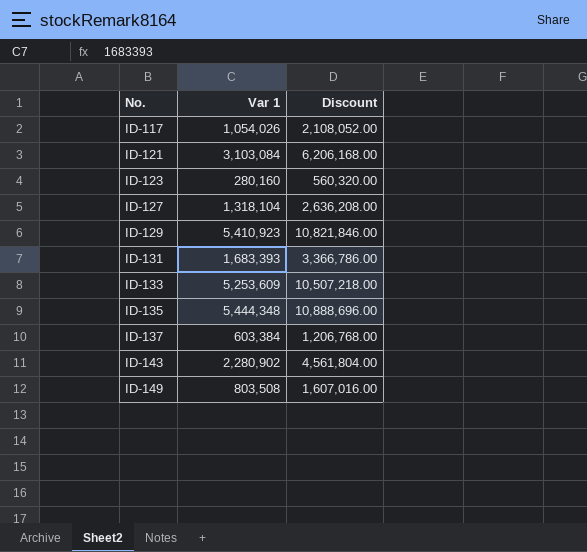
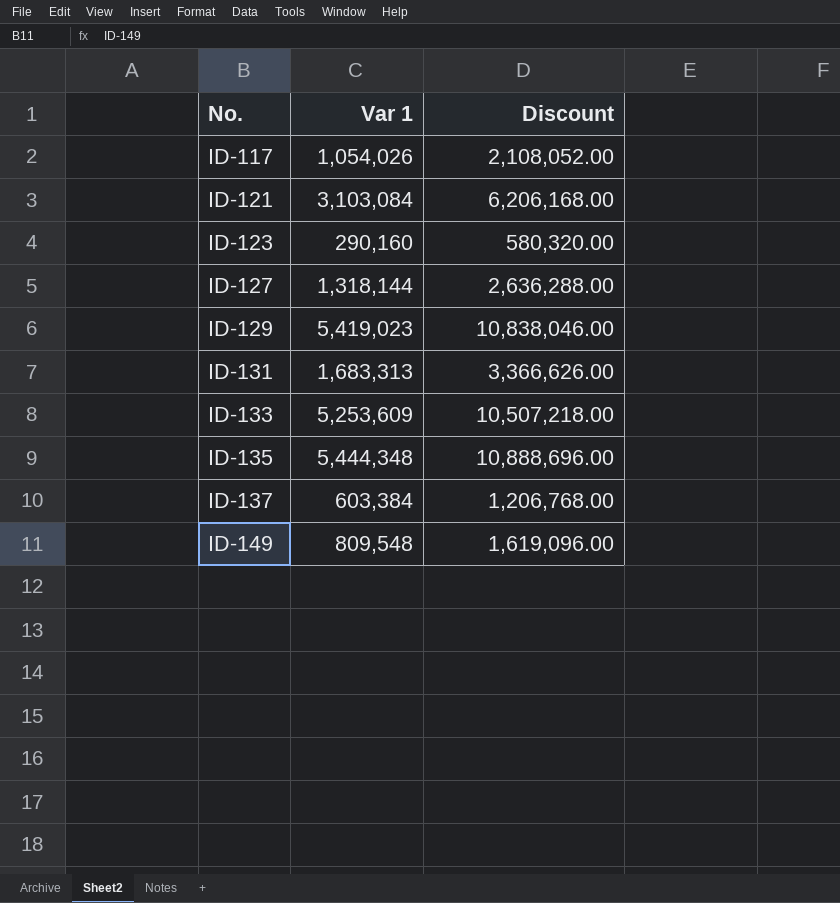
row ID-143: 2,280,902 | 4,561,804.00 -> none
ID-123 | Var 1: 280,160 -> 290,160
ID-123 | Discount: 560,320.00 -> 580,320.00
ID-127 | Var 1: 1,318,104 -> 1,318,144
ID-127 | Discount: 2,636,208.00 -> 2,636,288.00
ID-129 | Var 1: 5,410,923 -> 5,419,023
ID-129 | Discount: 10,821,846.00 -> 10,838,046.00
ID-131 | Var 1: 1,683,393 -> 1,683,313
ID-131 | Discount: 3,366,786.00 -> 3,366,626.00
ID-149 | Var 1: 803,508 -> 809,548
ID-149 | Discount: 1,607,016.00 -> 1,619,096.00

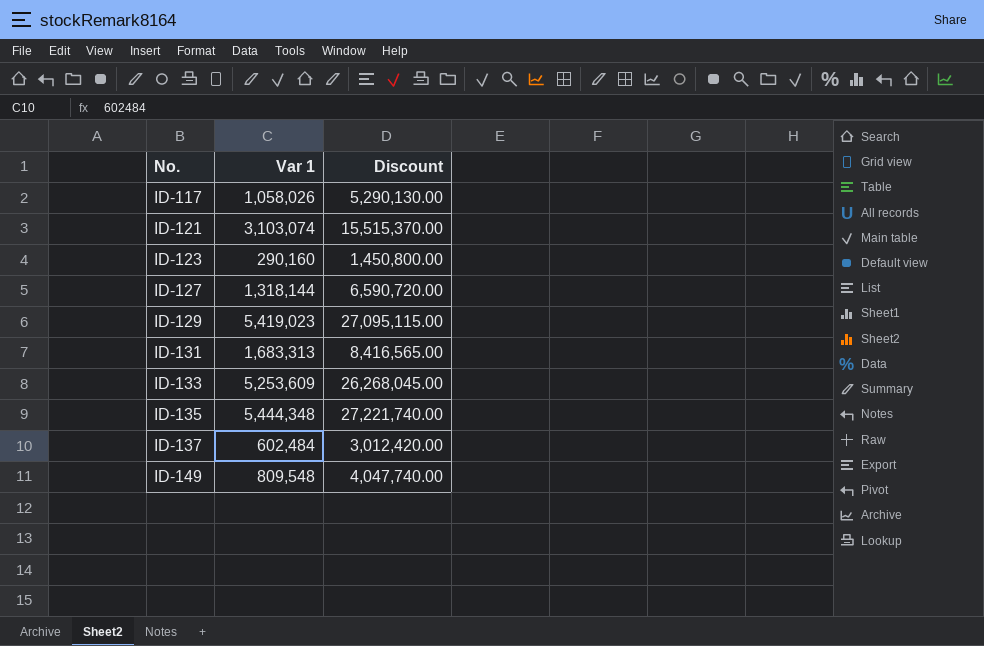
column Discount | formula: [Var 1] * 2 -> [Var 1] * 5
ID-117 | Var 1: 1,054,026 -> 1,058,026
ID-121 | Var 1: 3,103,084 -> 3,103,074
ID-137 | Var 1: 603,384 -> 602,484

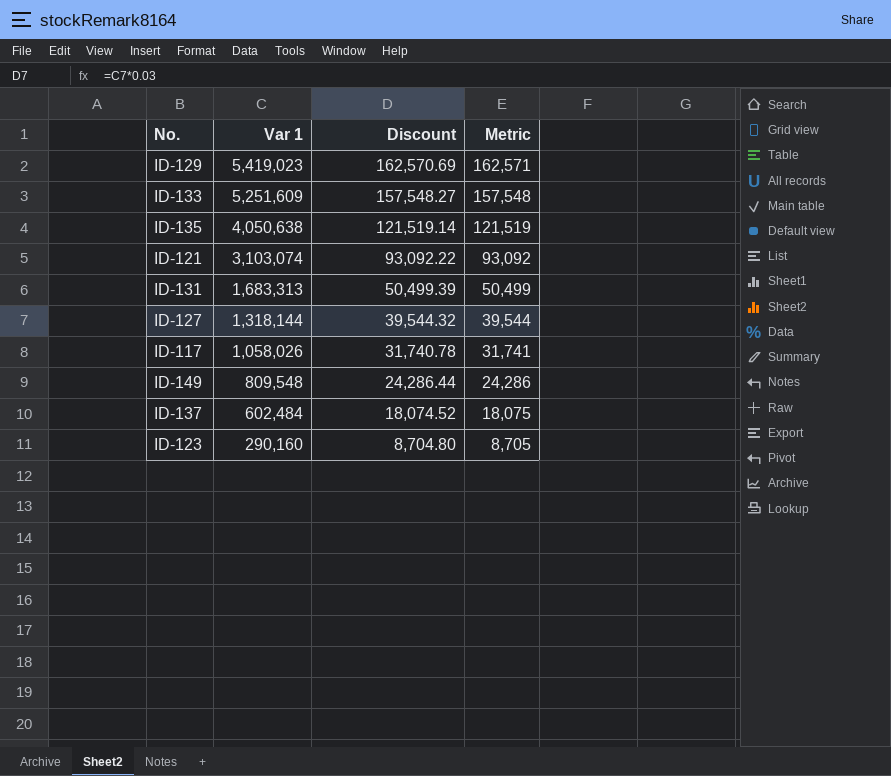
row order: No. ascending -> Var 1 descending
column Discount | formula: [Var 1] * 5 -> [Var 1] * 0.03
column Metric | formula: none -> [Var 1] * 0.03
ID-133 | Var 1: 5,253,609 -> 5,251,609
ID-135 | Var 1: 5,444,348 -> 4,050,638

